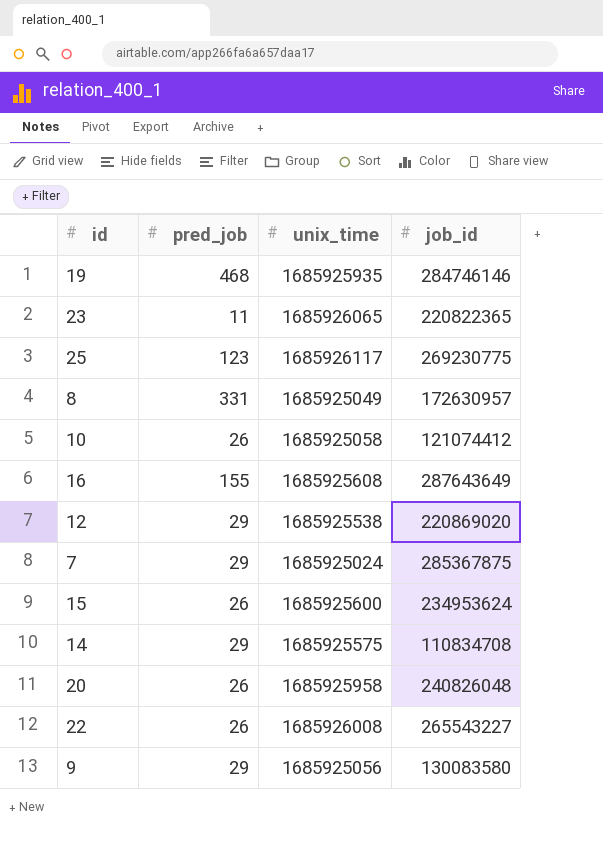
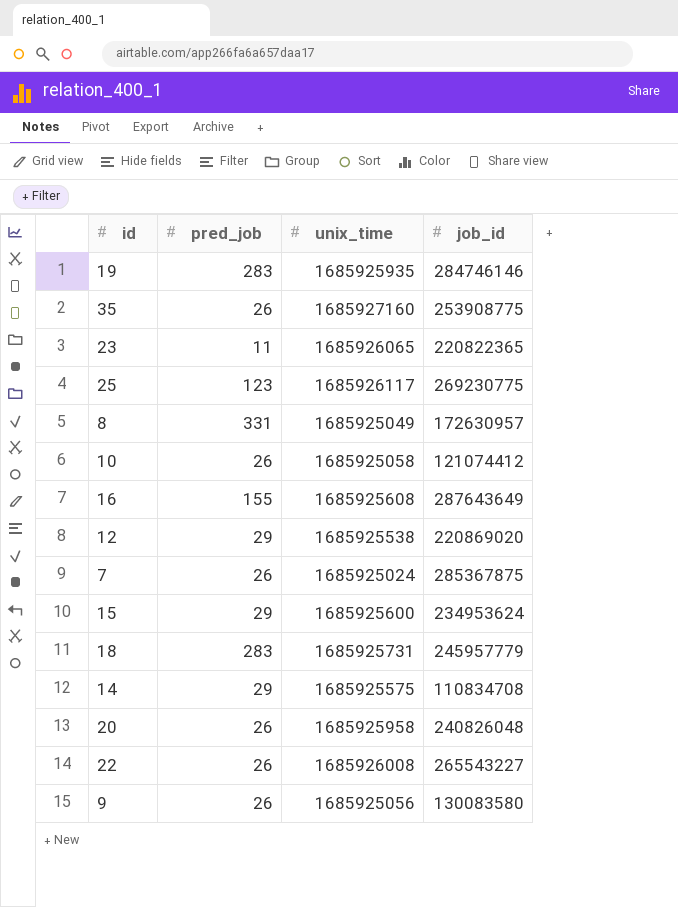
19 | pred_job: 468 -> 283
row 35: none -> 26 | 1685927160 | 253908775
7 | pred_job: 29 -> 26
15 | pred_job: 26 -> 29
row 18: none -> 283 | 1685925731 | 245957779
9 | pred_job: 29 -> 26

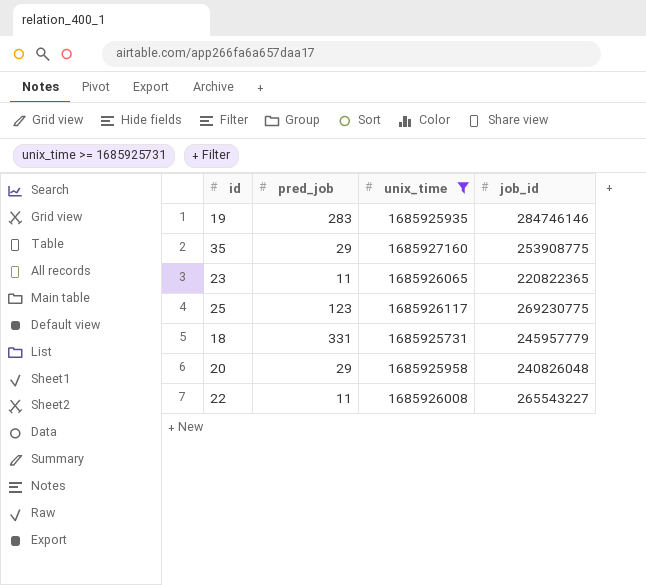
filter: none -> unix_time >= 1685925731
35 | pred_job: 26 -> 29
18 | pred_job: 283 -> 331
20 | pred_job: 26 -> 29
22 | pred_job: 26 -> 11

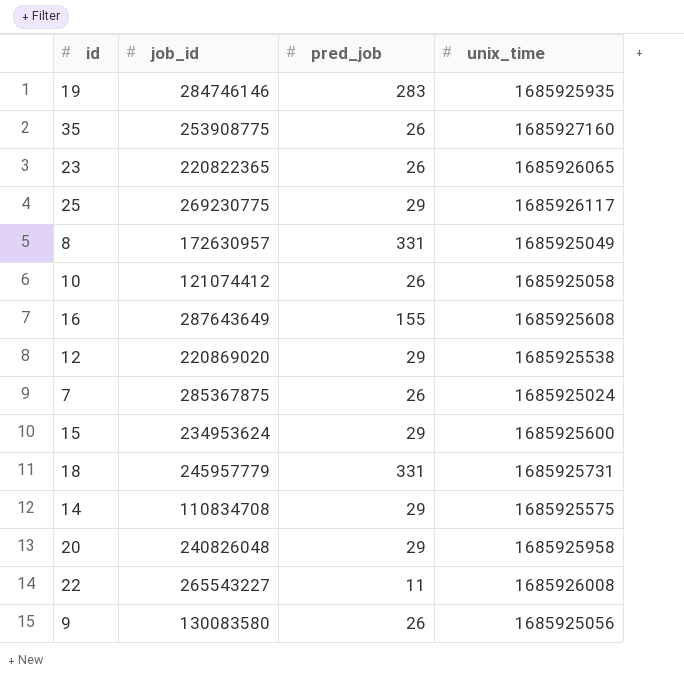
filter: unix_time >= 1685925731 -> none
column job_id | position: 4 -> 2
35 | pred_job: 29 -> 26
23 | pred_job: 11 -> 26
25 | pred_job: 123 -> 29

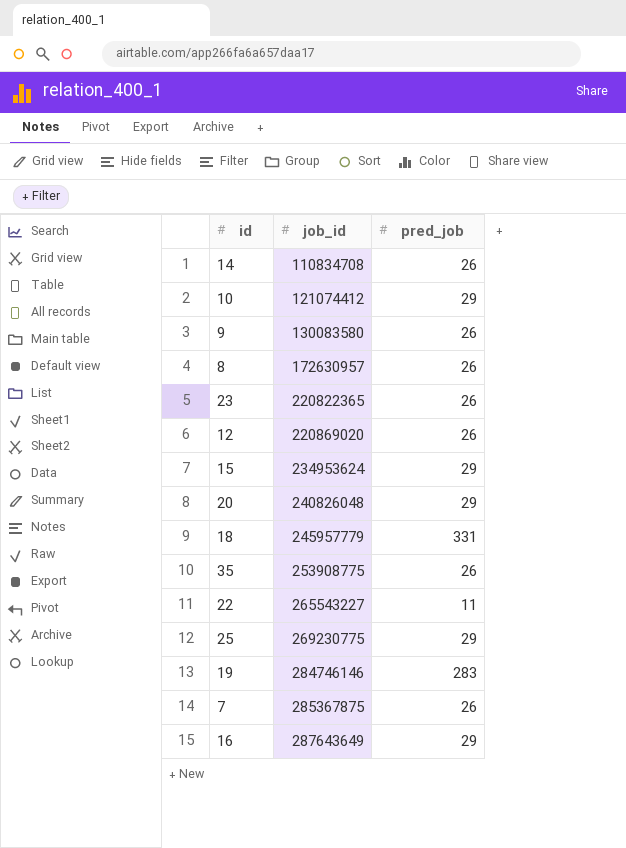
row order: none -> job_id ascending
column unix_time | position: 4 -> none
14 | pred_job: 29 -> 26
10 | pred_job: 26 -> 29
8 | pred_job: 331 -> 26
12 | pred_job: 29 -> 26
16 | pred_job: 155 -> 29

